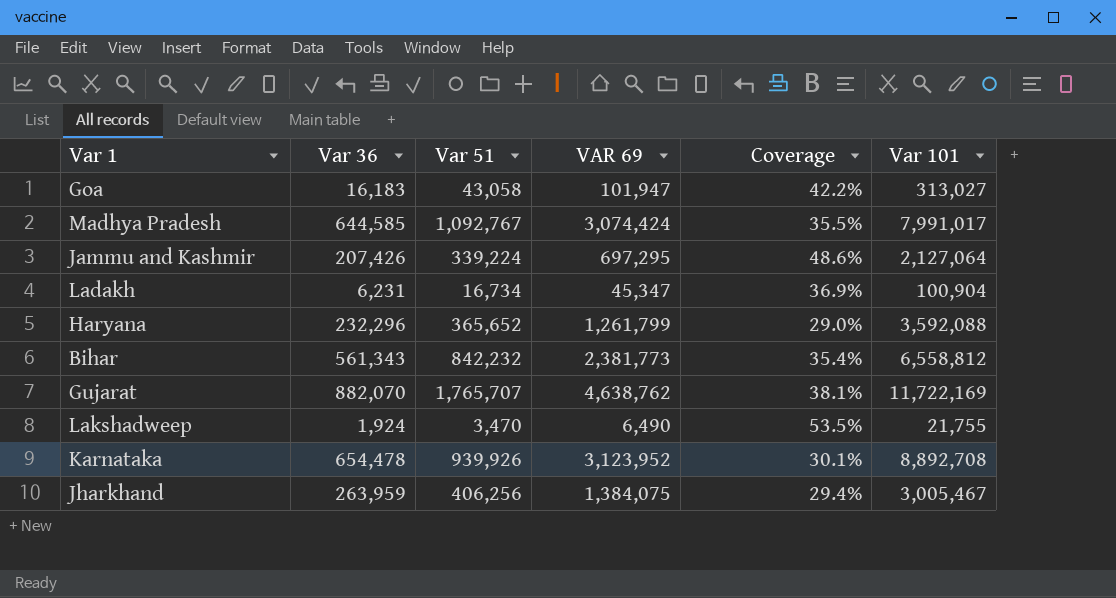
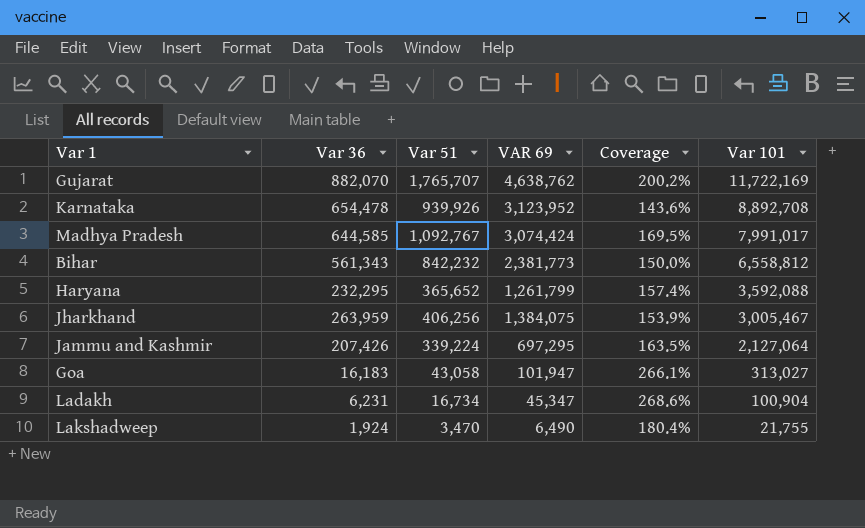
row order: none -> Var 101 descending
column Coverage | formula: [Var 51] / [VAR 69] -> [Var 51] / [Var 36]
Haryana | Var 36: 232,296 -> 232,295

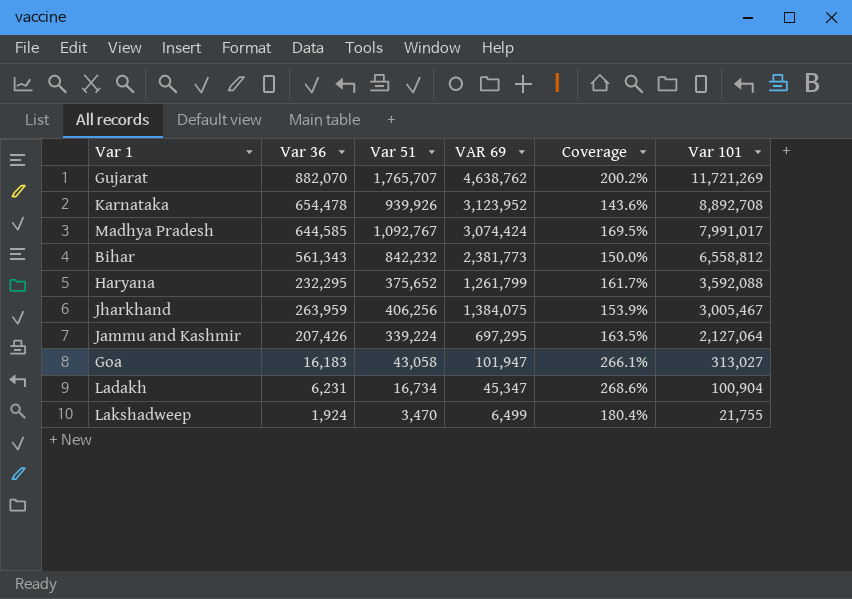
Gujarat | Var 101: 11,722,169 -> 11,721,269
Haryana | Var 51: 365,652 -> 375,652
Haryana | Coverage: 157.4% -> 161.7%
Lakshadweep | VAR 69: 6,490 -> 6,499

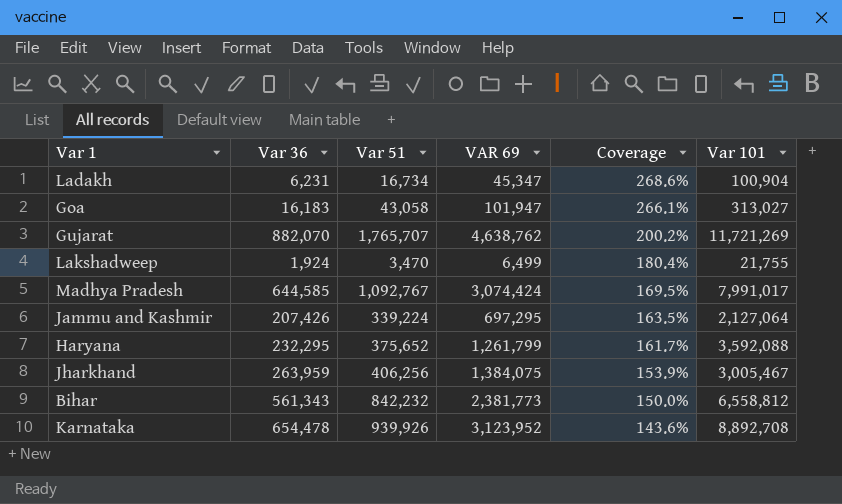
row order: Var 101 descending -> Coverage descending

